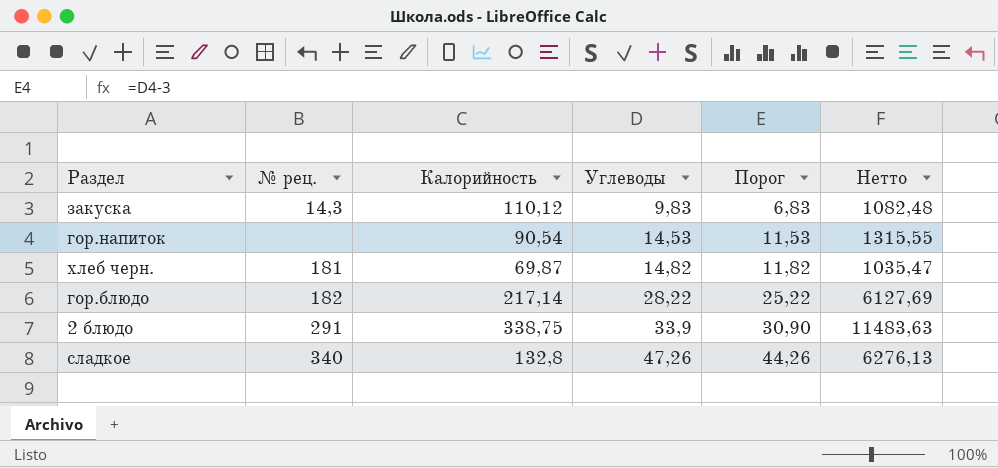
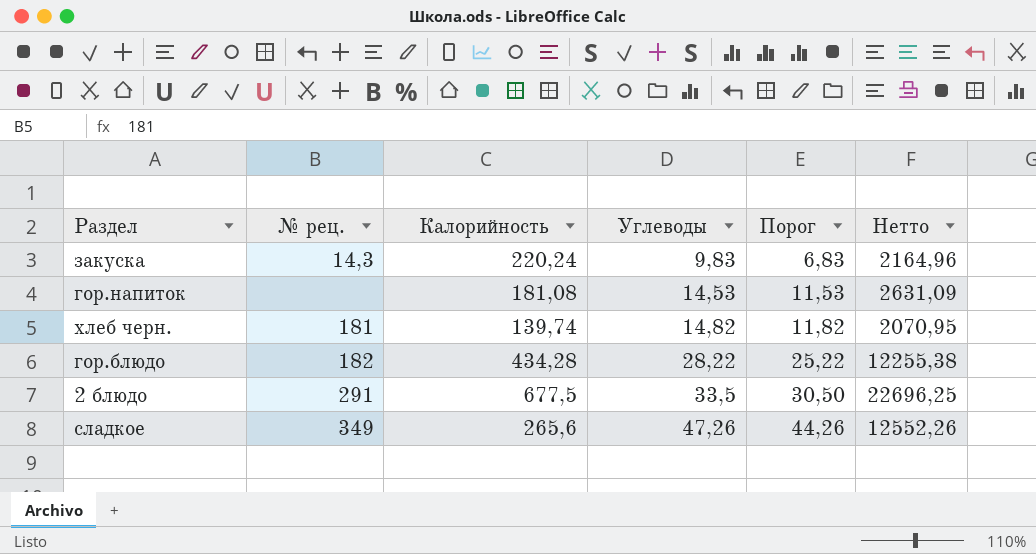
закуска | Калорийность: 110,12 -> 220,24
закуска | Нетто: 1082,48 -> 2164,96
гор.напиток | Калорийность: 90,54 -> 181,08
гор.напиток | Нетто: 1315,55 -> 2631,09
хлеб черн. | Калорийность: 69,87 -> 139,74
хлеб черн. | Нетто: 1035,47 -> 2070,95
гор.блюдо | Калорийность: 217,14 -> 434,28
гор.блюдо | Нетто: 6127,69 -> 12255,38
2 блюдо | Калорийность: 338,75 -> 677,5
2 блюдо | Углеводы: 33,9 -> 33,5
2 блюдо | Порог: 30,90 -> 30,50
2 блюдо | Нетто: 11483,63 -> 22696,25
сладкое | № рец.: 340 -> 349
сладкое | Калорийность: 132,8 -> 265,6
сладкое | Нетто: 6276,13 -> 12552,26

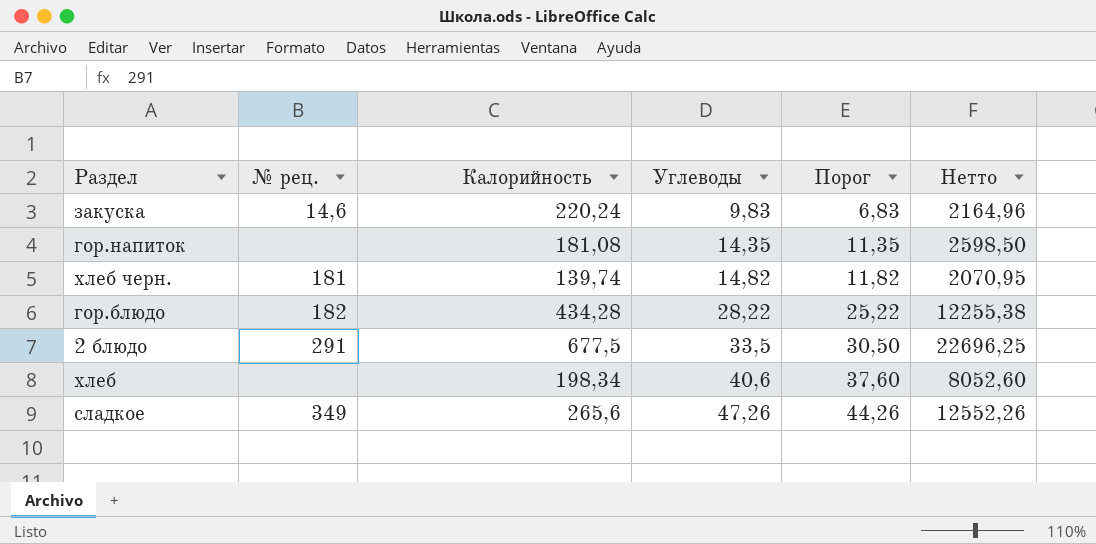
закуска | № рец.: 14,3 -> 14,6
гор.напиток | Углеводы: 14,53 -> 14,35
гор.напиток | Порог: 11,53 -> 11,35
гор.напиток | Нетто: 2631,09 -> 2598,50
row хлеб: none -> none | 198,34 | 40,6 | 37,60 | 8052,60

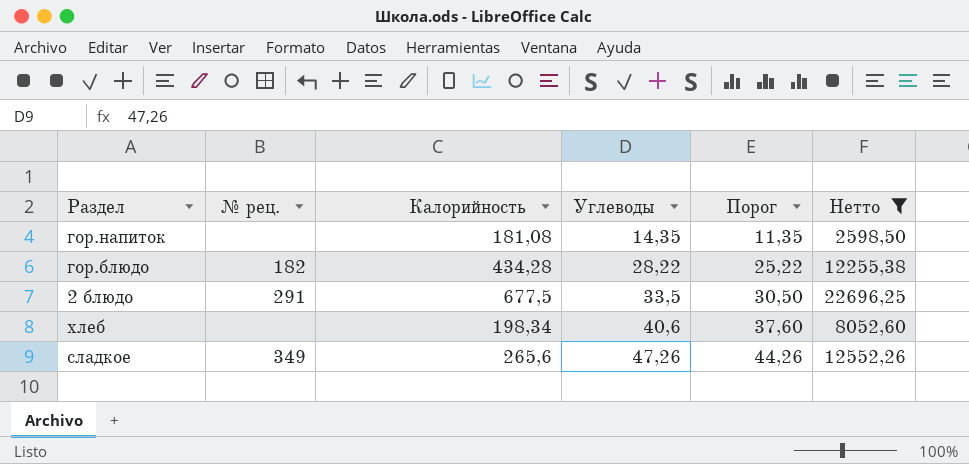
filter: none -> Нетто >= 2598,50

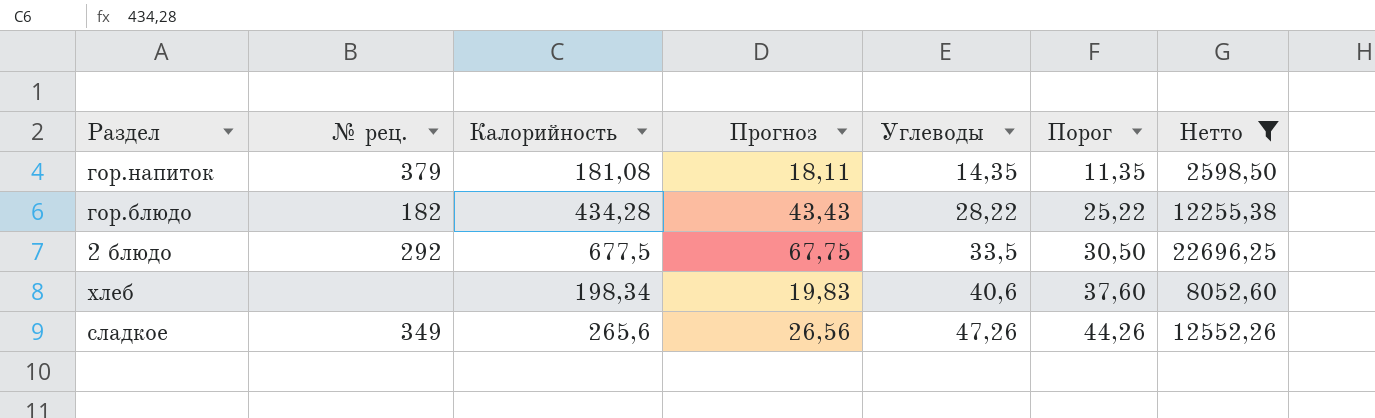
column Прогноз | formula: none -> [Калорийность] * 0,1
гор.напиток | № рец.: none -> 379
2 блюдо | № рец.: 291 -> 292

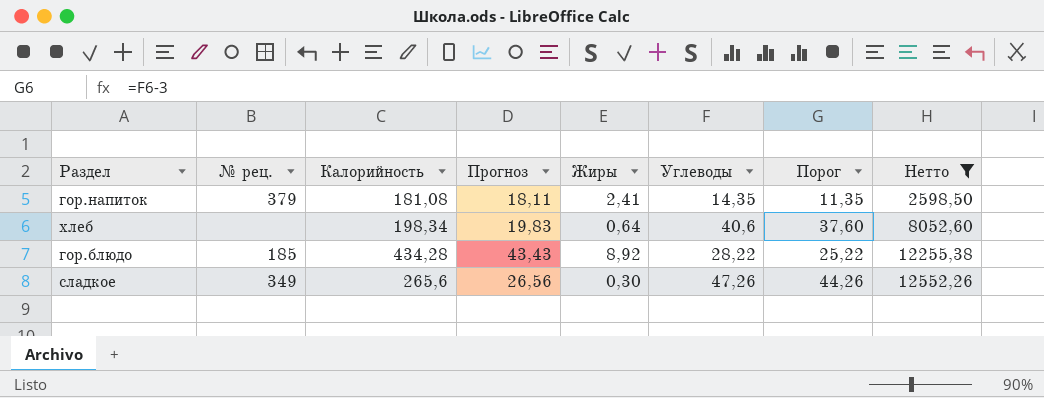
row order: Углеводы ascending -> Нетто ascending
column Жиры | position: none -> 5
row 2 блюдо: 292 | 677,5 | 67,75 | 33,5 | 30,50 | 22696,25 -> none
гор.блюдо | № рец.: 182 -> 185

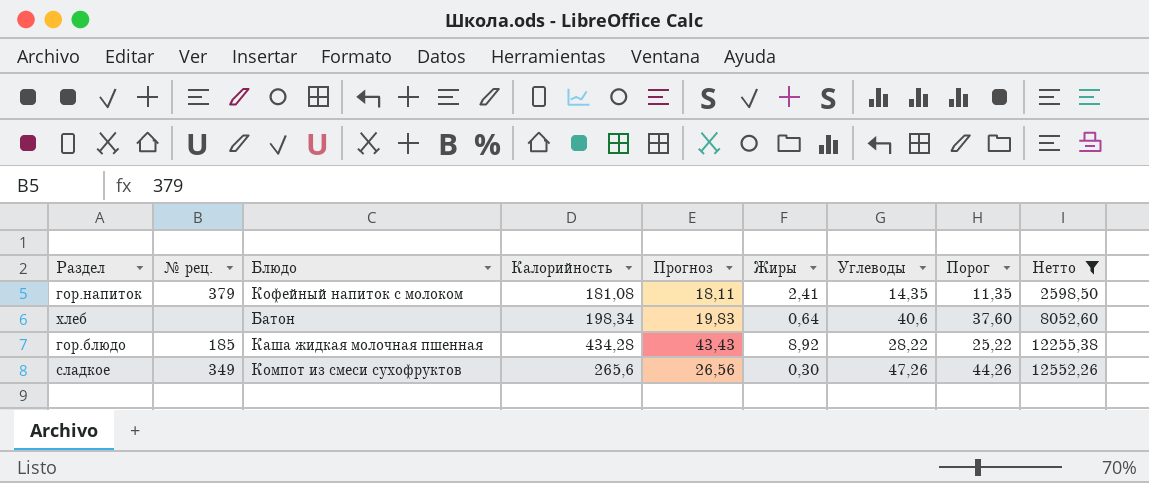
column Блюдо | position: none -> 3

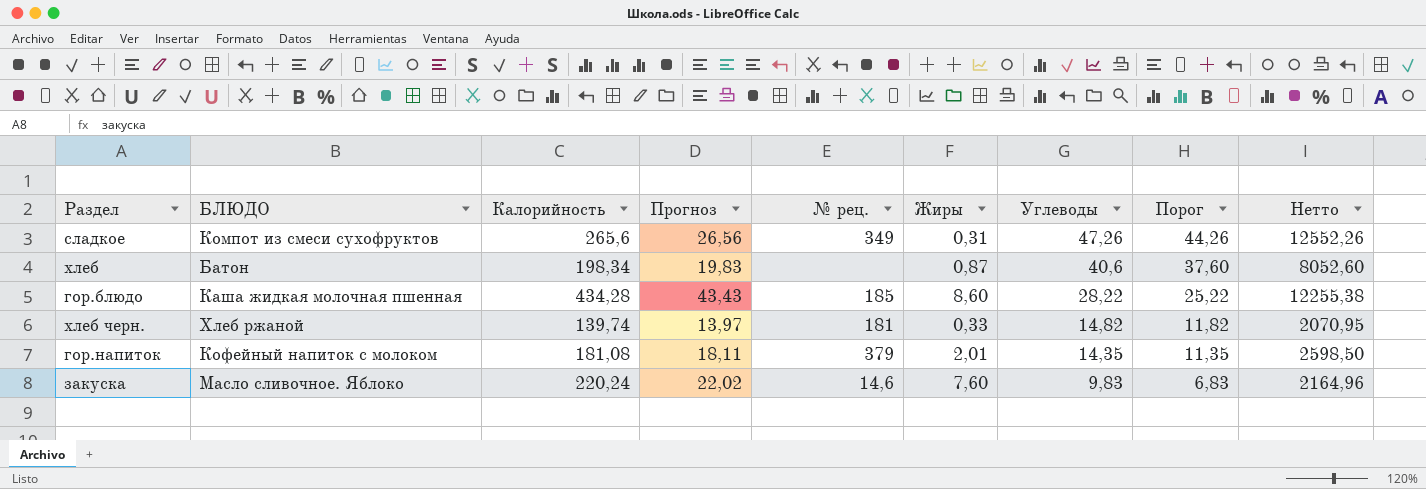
filter: Нетто >= 2598,50 -> none
row order: Нетто ascending -> Углеводы descending
column name: Блюдо -> БЛЮДО
column № рец. | position: 2 -> 5
сладкое | Жиры: 0,30 -> 0,31
хлеб | Жиры: 0,64 -> 0,87
гор.блюдо | Жиры: 8,92 -> 8,60
гор.напиток | Жиры: 2,41 -> 2,01

